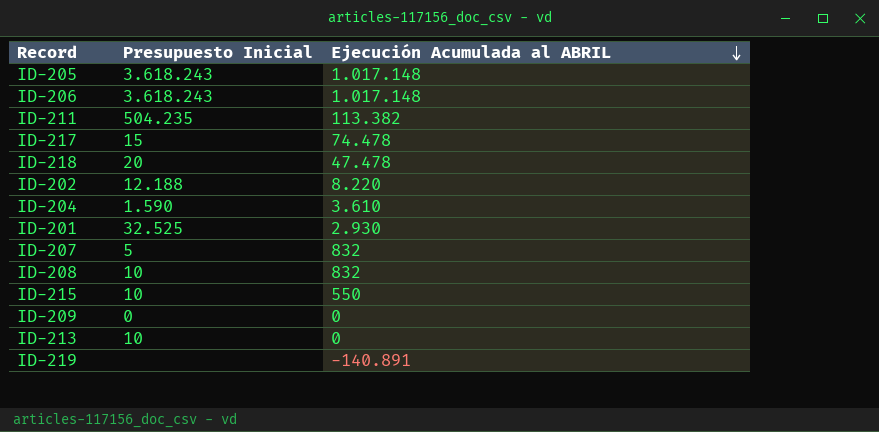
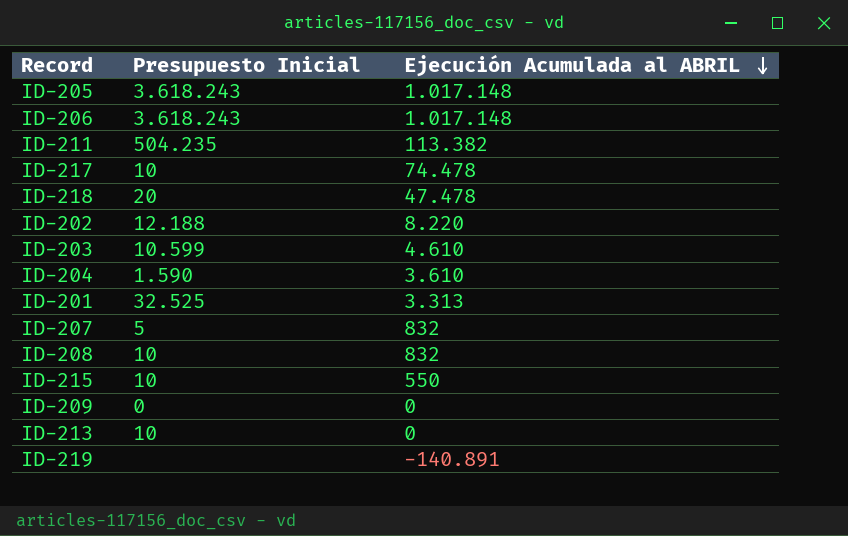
ID-217 | Presupuesto Inicial: 15 -> 10
row ID-203: none -> 10.599 | 4.610
ID-201 | Ejecución Acumulada al ABRIL: 2.930 -> 3.313

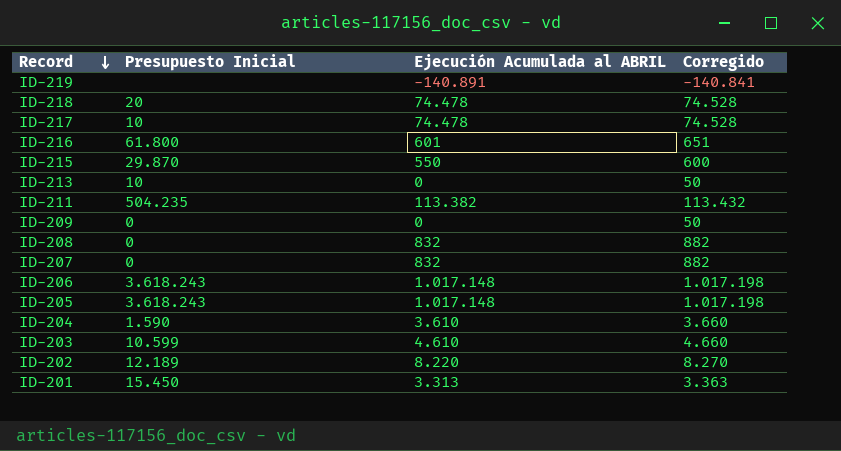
row order: Ejecución Acumulada al ABRIL descending -> Record descending
column Corregido | formula: none -> [Ejecución Acumulada al ABRIL] + 50
ID-218 | Ejecución Acumulada al ABRIL: 47.478 -> 74.478
row ID-216: none -> 61.800 | 601 | 651
ID-215 | Presupuesto Inicial: 10 -> 29.870
ID-208 | Presupuesto Inicial: 10 -> 0
ID-207 | Presupuesto Inicial: 5 -> 0
ID-202 | Presupuesto Inicial: 12.188 -> 12.189
ID-201 | Presupuesto Inicial: 32.525 -> 15.450

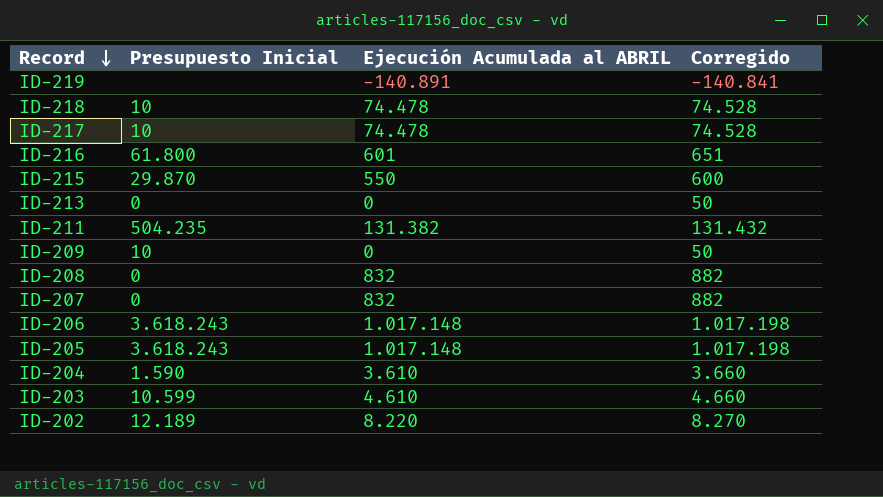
row ID-201: 15.450 | 3.313 | 3.363 -> none
ID-218 | Presupuesto Inicial: 20 -> 10
ID-213 | Presupuesto Inicial: 10 -> 0
ID-211 | Ejecución Acumulada al ABRIL: 113.382 -> 131.382
ID-211 | Corregido: 113.432 -> 131.432
ID-209 | Presupuesto Inicial: 0 -> 10

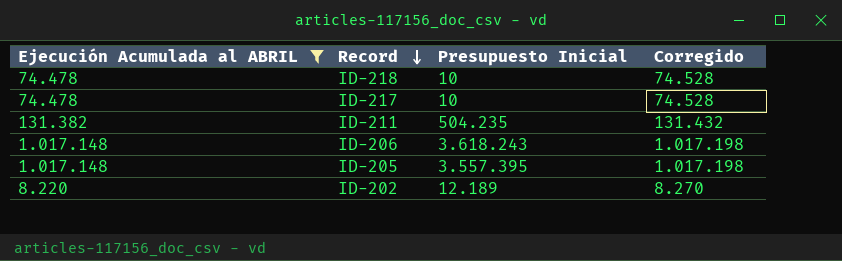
filter: none -> Ejecución Acumulada al ABRIL >= 8.220
column Ejecución Acumulada al ABRIL | position: 3 -> 1
ID-205 | Presupuesto Inicial: 3.618.243 -> 3.557.395

